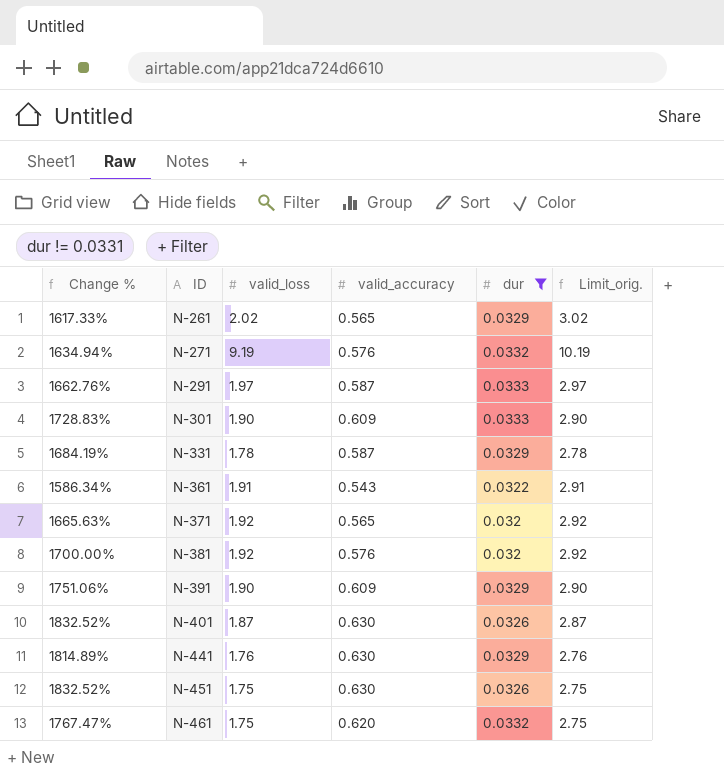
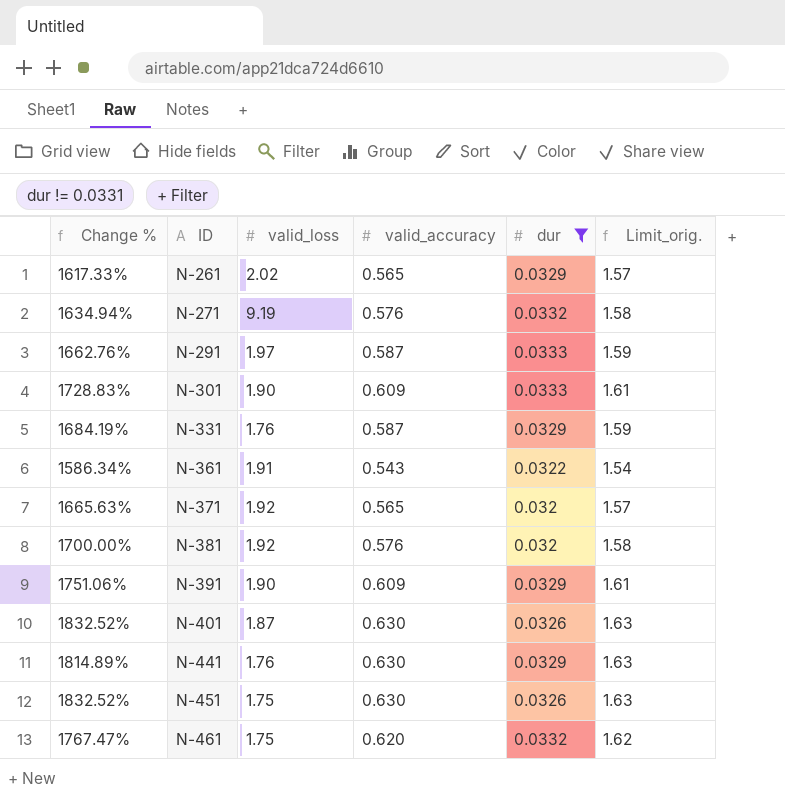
column Limit_orig. | formula: [valid_loss] + 1 -> [valid_accuracy] + 1
N-331 | valid_loss: 1.78 -> 1.76

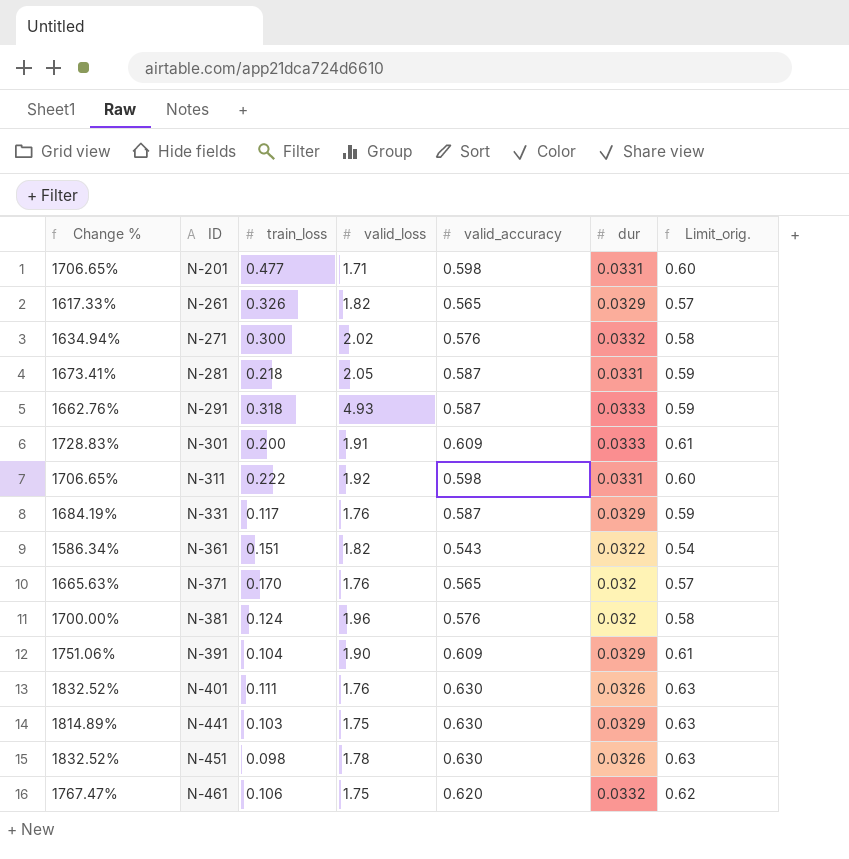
filter: dur != 0.0331 -> none
column train_loss | position: none -> 3
column Limit_orig. | formula: [valid_accuracy] + 1 -> [valid_accuracy] + 0
N-261 | valid_loss: 2.02 -> 1.82
N-271 | valid_loss: 9.19 -> 2.02
N-291 | valid_loss: 1.97 -> 4.93
N-301 | valid_loss: 1.90 -> 1.91
N-361 | valid_loss: 1.91 -> 1.82
N-371 | valid_loss: 1.92 -> 1.76
N-381 | valid_loss: 1.92 -> 1.96
N-401 | valid_loss: 1.87 -> 1.76
N-441 | valid_loss: 1.76 -> 1.75
N-451 | valid_loss: 1.75 -> 1.78

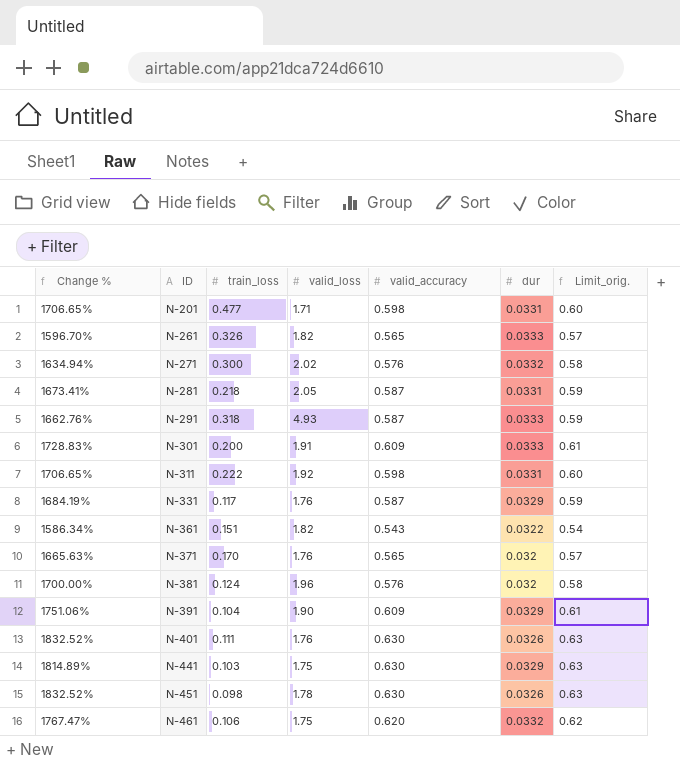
N-261 | Change %: 1617.33% -> 1596.70%
N-261 | dur: 0.0329 -> 0.0333

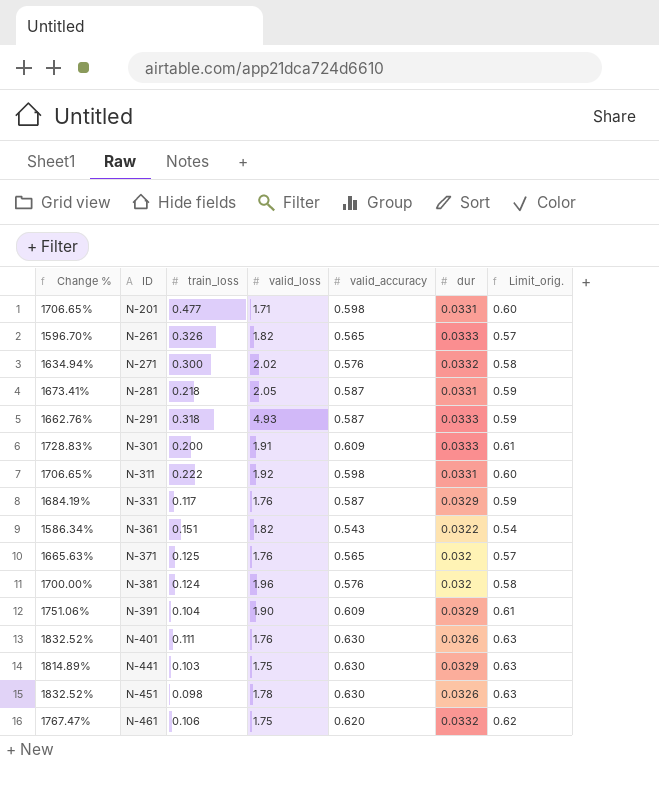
N-371 | train_loss: 0.170 -> 0.125

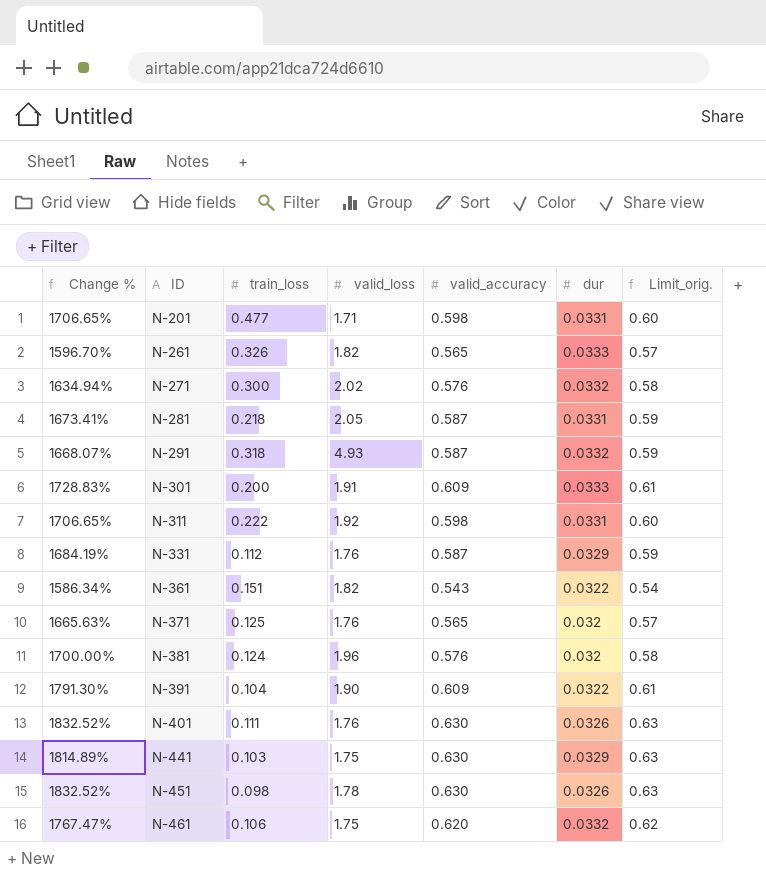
N-291 | Change %: 1662.76% -> 1668.07%
N-291 | dur: 0.0333 -> 0.0332
N-331 | train_loss: 0.117 -> 0.112
N-391 | Change %: 1751.06% -> 1791.30%
N-391 | dur: 0.0329 -> 0.0322

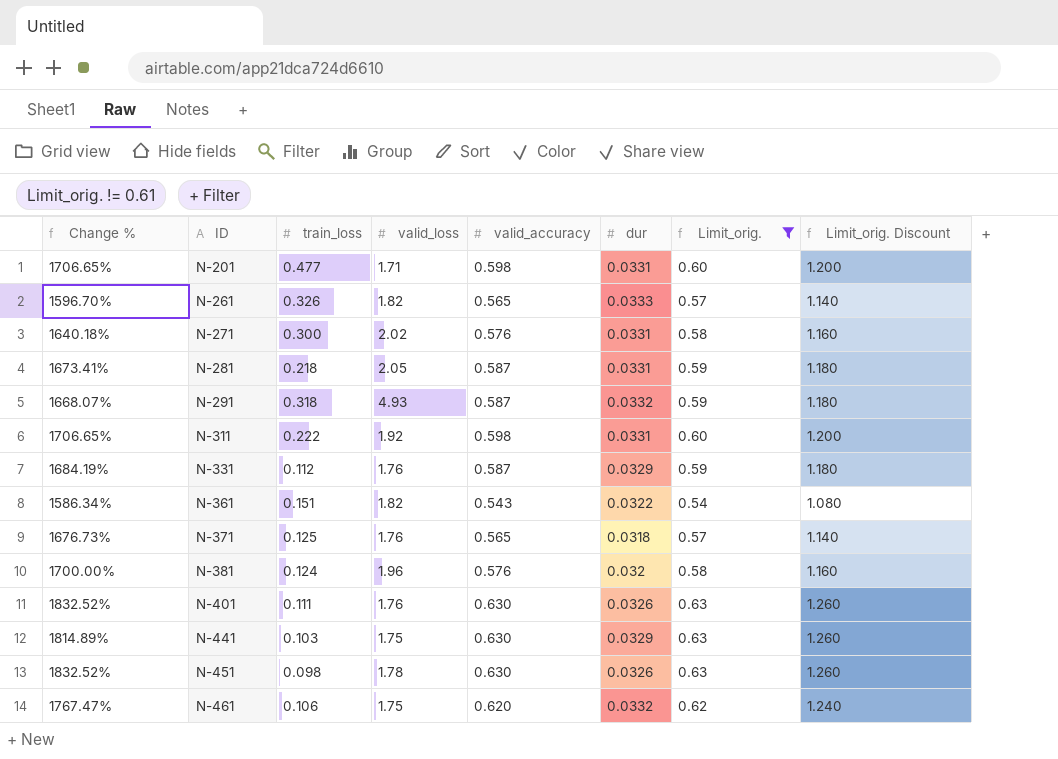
filter: none -> Limit_orig. != 0.61
column Limit_orig. Discount | formula: none -> [Limit_orig.] * 2
N-271 | Change %: 1634.94% -> 1640.18%
N-271 | dur: 0.0332 -> 0.0331
N-371 | Change %: 1665.63% -> 1676.73%
N-371 | dur: 0.032 -> 0.0318

